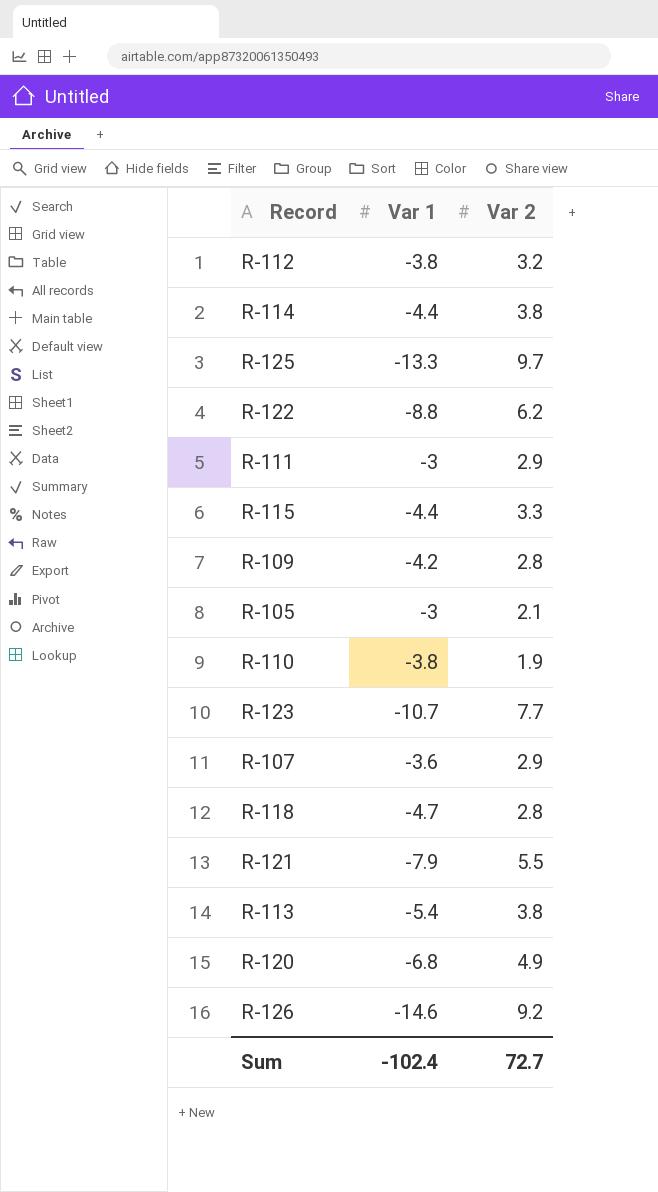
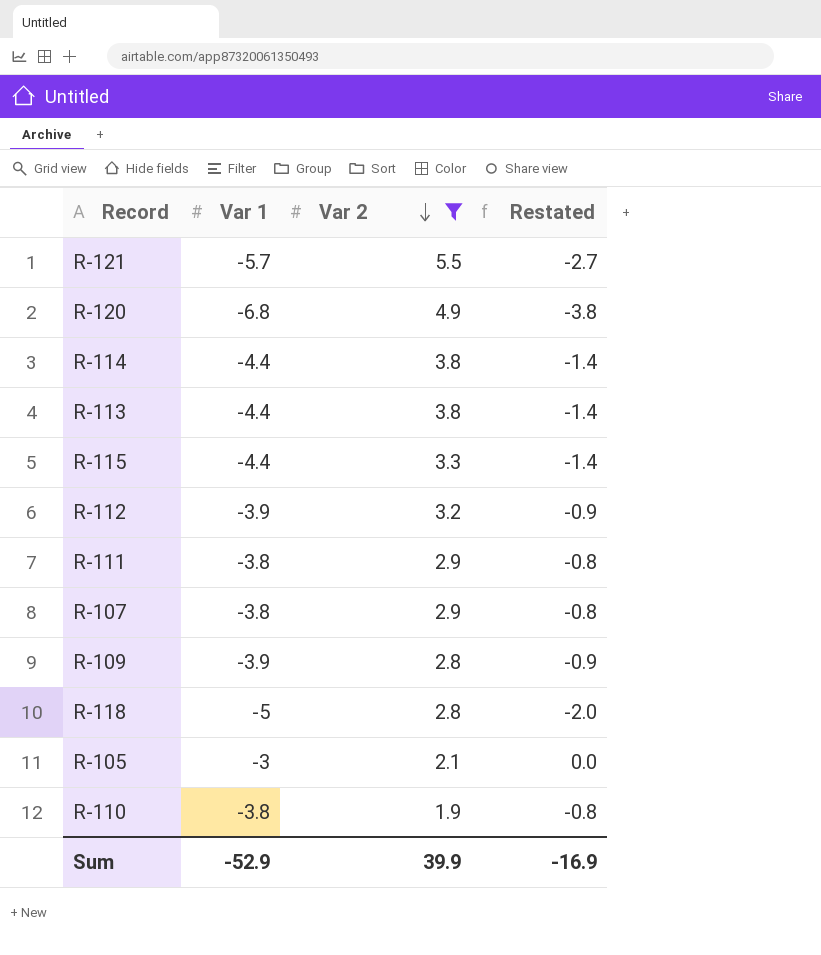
filter: none -> Var 2 <= 5.5
row order: none -> Var 2 descending
column Restated | formula: none -> [Var 1] + 3
R-121 | Var 1: -7.9 -> -5.7
R-113 | Var 1: -5.4 -> -4.4
R-112 | Var 1: -3.8 -> -3.9
R-111 | Var 1: -3 -> -3.8
R-107 | Var 1: -3.6 -> -3.8
R-109 | Var 1: -4.2 -> -3.9
R-118 | Var 1: -4.7 -> -5
Sum | Var 1: -102.4 -> -52.9
Sum | Var 2: 72.7 -> 39.9

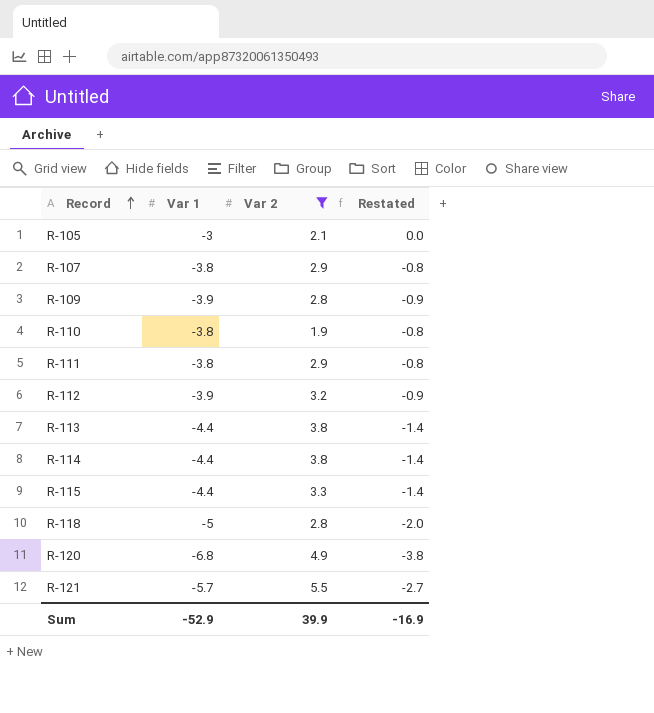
row order: Var 2 descending -> Record ascending

